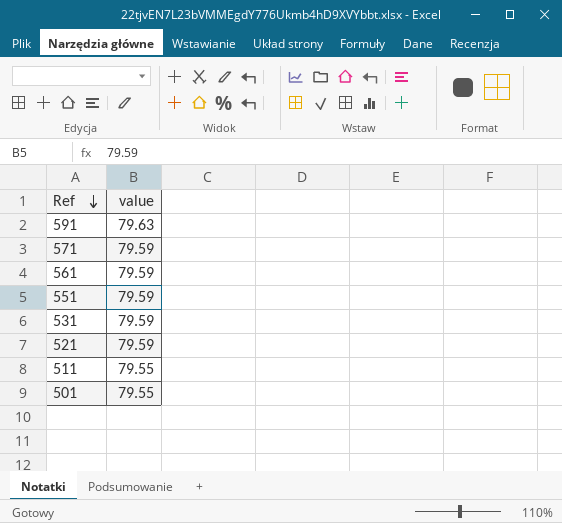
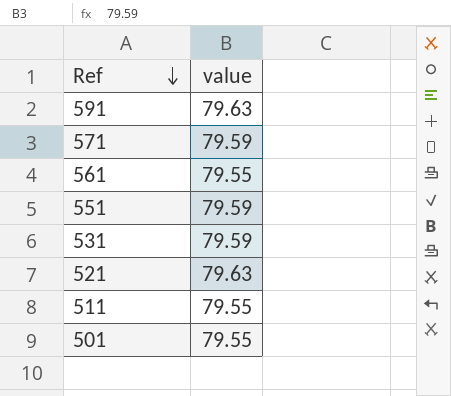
561 | value: 79.59 -> 79.55
521 | value: 79.59 -> 79.63

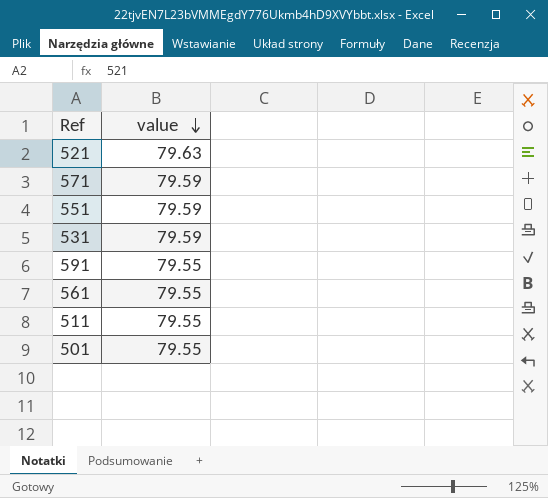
row order: Ref descending -> value descending
591 | value: 79.63 -> 79.55

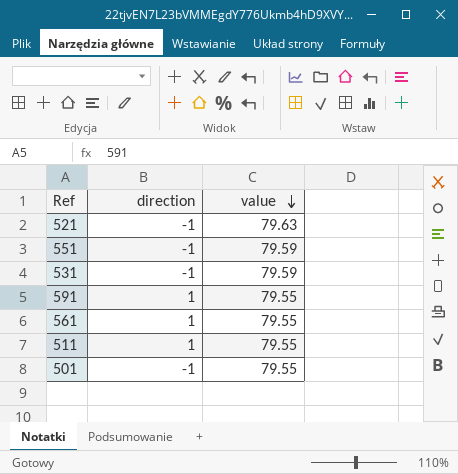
column direction | position: none -> 2
row 571: 79.59 -> none

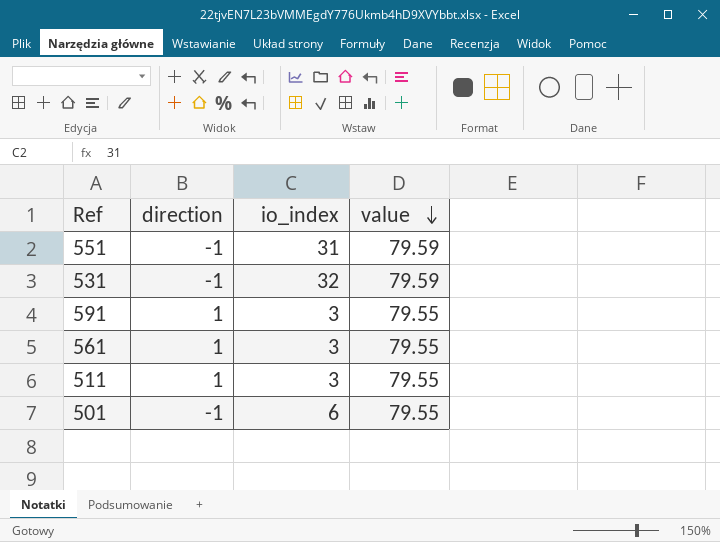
column io_index | position: none -> 3
row 521: -1 | 79.63 -> none

